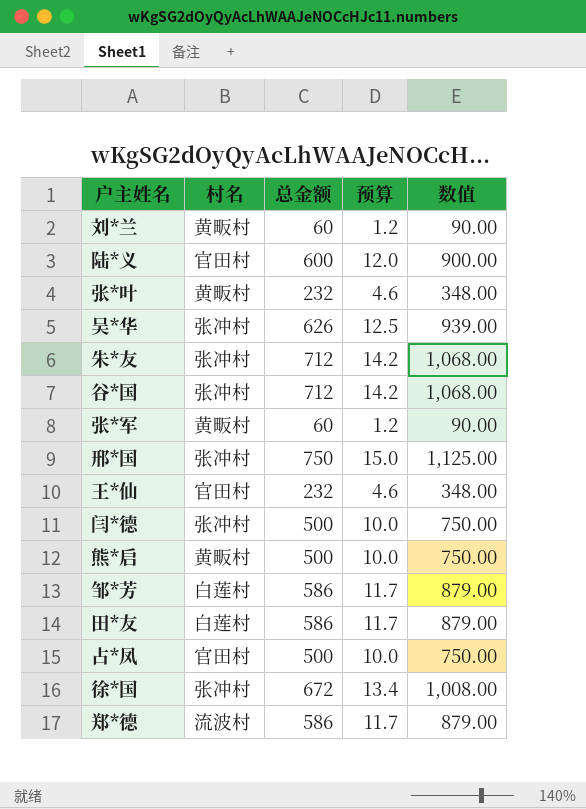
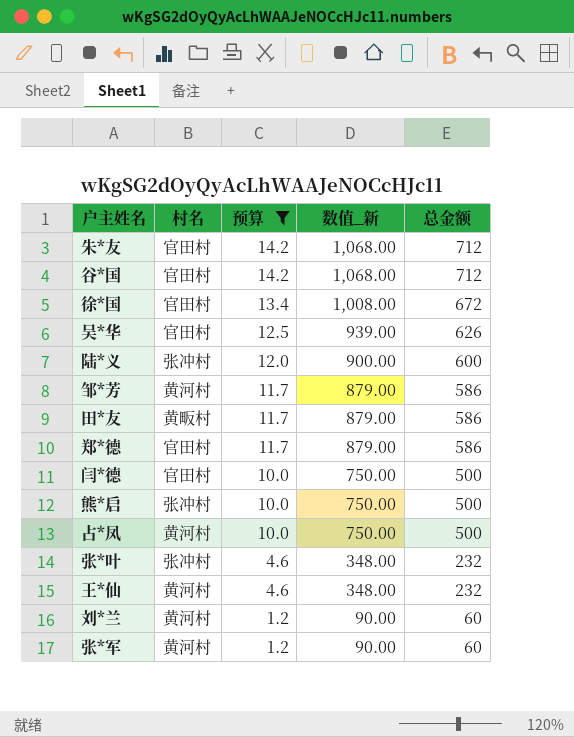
filter: none -> 预算 != 15.0
row order: none -> 预算 descending
column name: 数值 -> 数值_新
column 总金额 | position: 3 -> 5
朱*友 | 村名: 张冲村 -> 官田村
谷*国 | 村名: 张冲村 -> 官田村
徐*国 | 村名: 张冲村 -> 官田村
吴*华 | 村名: 张冲村 -> 官田村
陆*义 | 村名: 官田村 -> 张冲村
邹*芳 | 村名: 白莲村 -> 黄河村
田*友 | 村名: 白莲村 -> 黄畈村
郑*德 | 村名: 流波村 -> 官田村
闫*德 | 村名: 张冲村 -> 官田村
熊*启 | 村名: 黄畈村 -> 张冲村
占*凤 | 村名: 官田村 -> 黄河村
张*叶 | 村名: 黄畈村 -> 张冲村
王*仙 | 村名: 官田村 -> 黄河村
刘*兰 | 村名: 黄畈村 -> 黄河村
张*军 | 村名: 黄畈村 -> 黄河村

